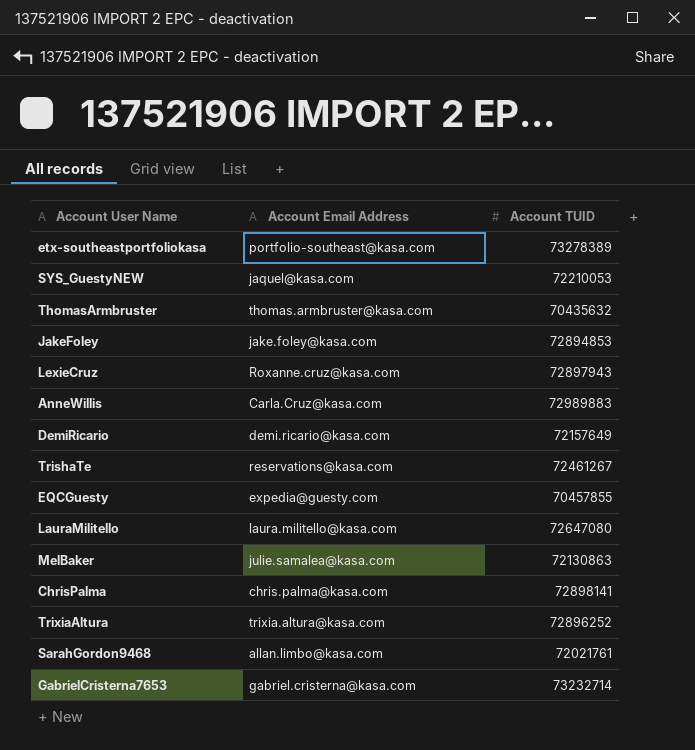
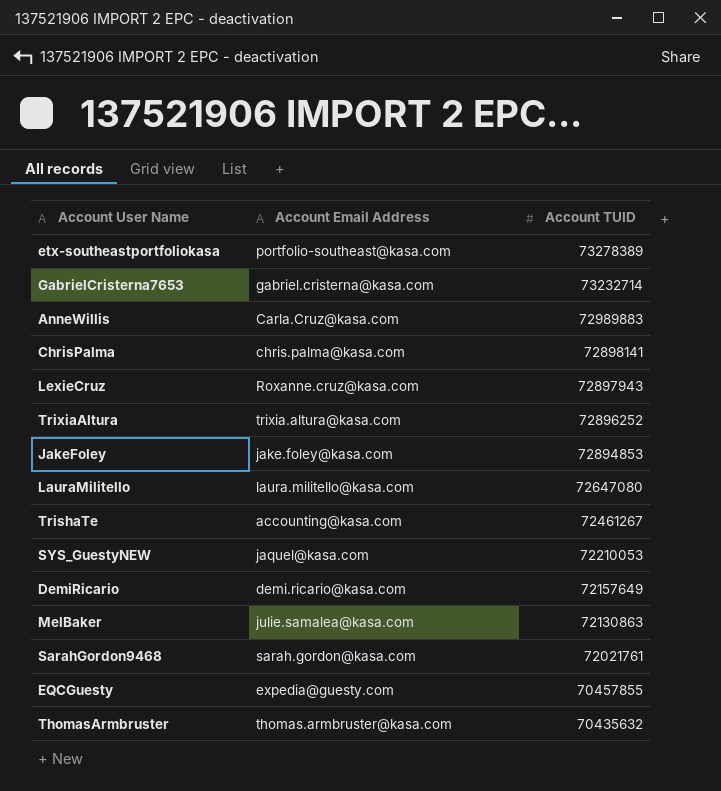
row order: none -> Account TUID descending
TrishaTe | Account Email Address: reservations@kasa.com -> accounting@kasa.com
SarahGordon9468 | Account Email Address: allan.limbo@kasa.com -> sarah.gordon@kasa.com

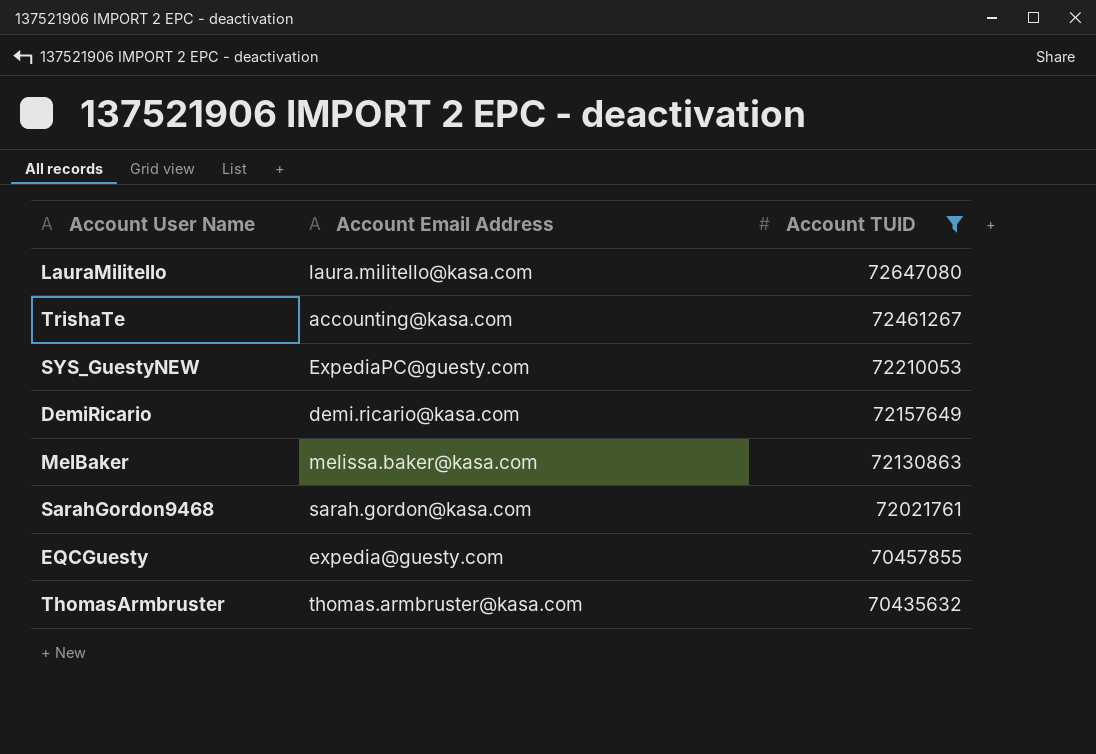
filter: none -> Account TUID <= 72647080
SYS_GuestyNEW | Account Email Address: jaquel@kasa.com -> ExpediaPC@guesty.com
MelBaker | Account Email Address: julie.samalea@kasa.com -> melissa.baker@kasa.com

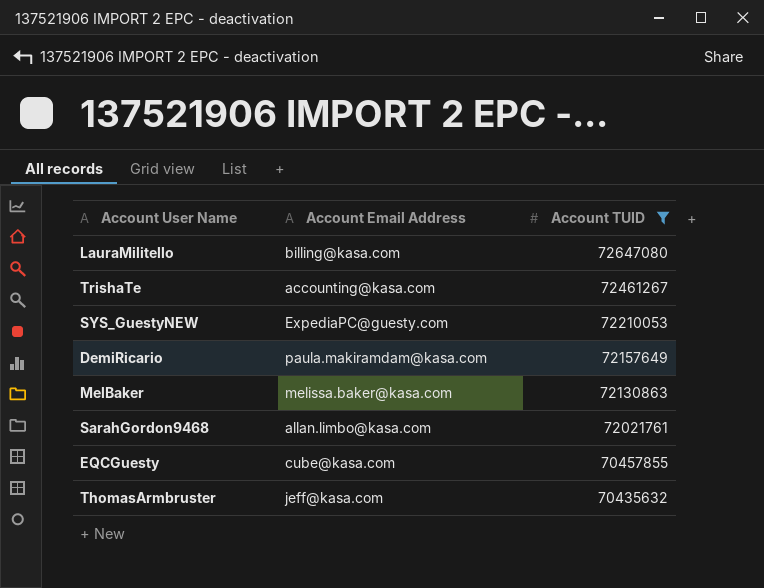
LauraMilitello | Account Email Address: laura.militello@kasa.com -> billing@kasa.com
DemiRicario | Account Email Address: demi.ricario@kasa.com -> paula.makiramdam@kasa.com
SarahGordon9468 | Account Email Address: sarah.gordon@kasa.com -> allan.limbo@kasa.com
EQCGuesty | Account Email Address: expedia@guesty.com -> cube@kasa.com
ThomasArmbruster | Account Email Address: thomas.armbruster@kasa.com -> jeff@kasa.com

